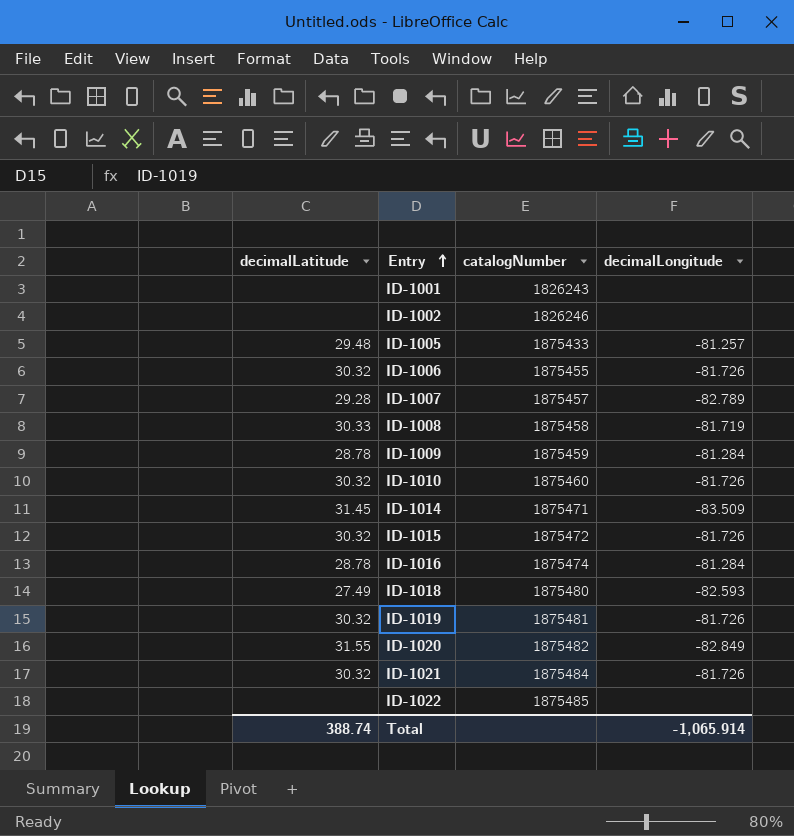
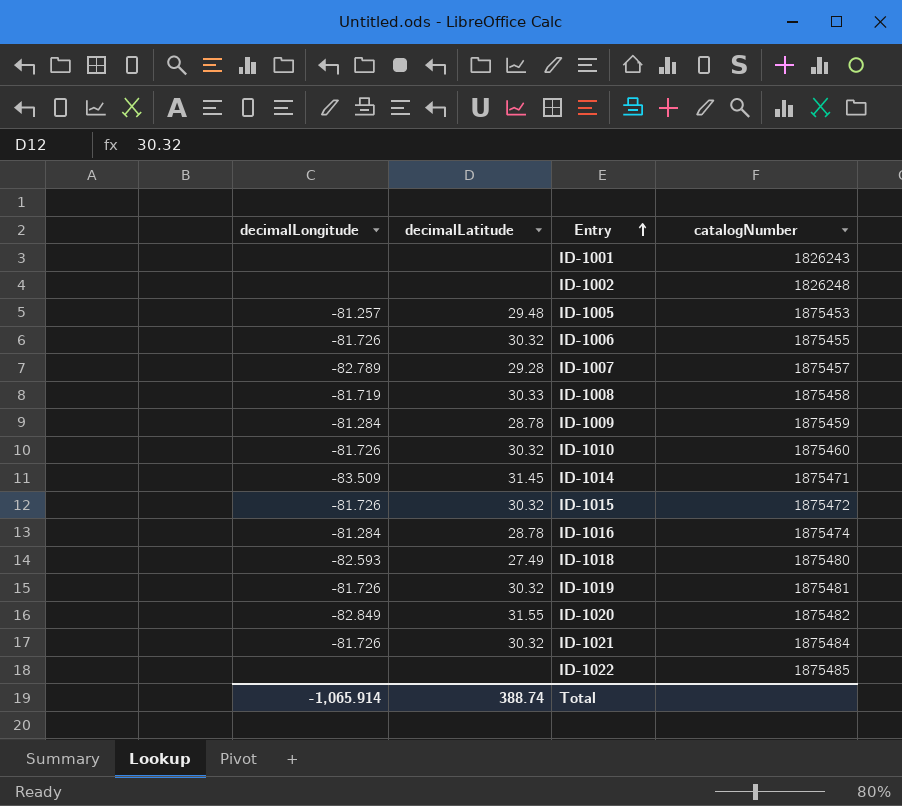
column decimalLongitude | position: 4 -> 1
ID-1002 | catalogNumber: 1826246 -> 1826248
ID-1005 | catalogNumber: 1875433 -> 1875453

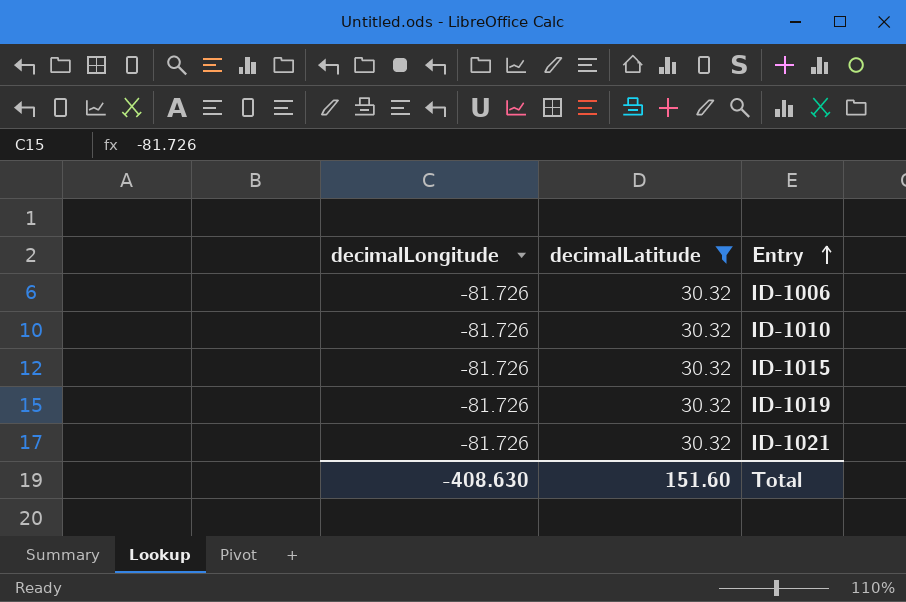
filter: none -> decimalLatitude = 30.32
column catalogNumber | position: 4 -> none
Total | decimalLongitude: -1,065.914 -> -408.630
Total | decimalLatitude: 388.74 -> 151.60

